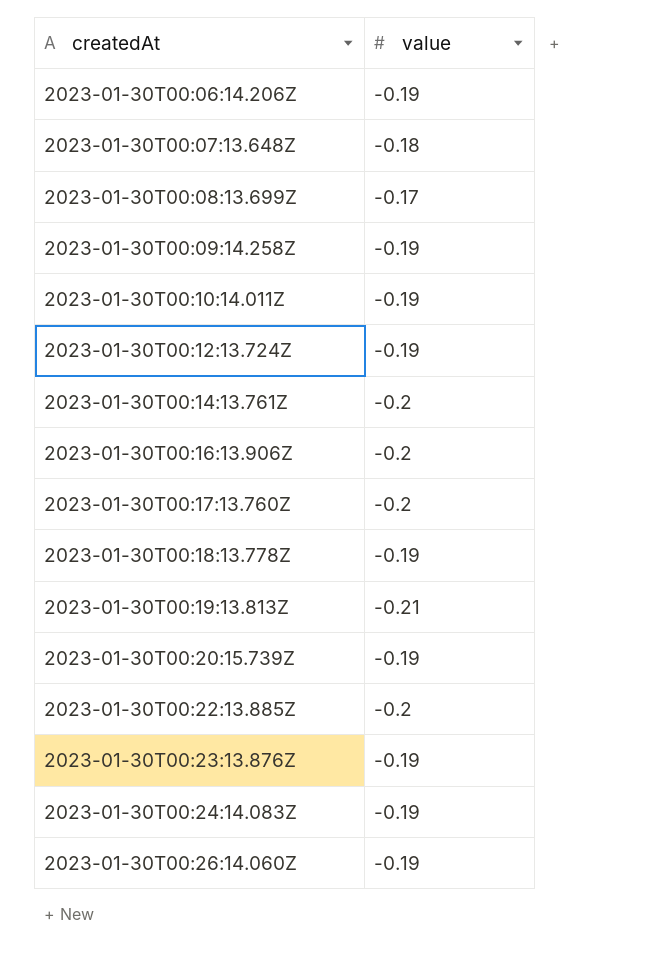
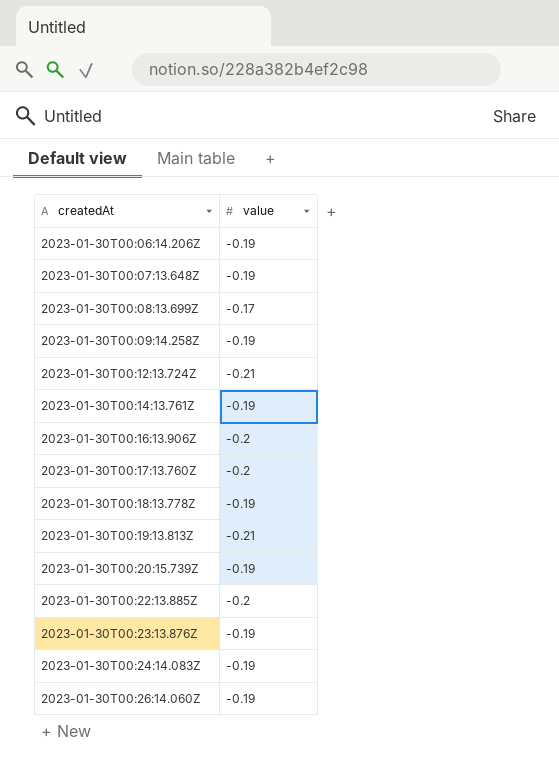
row 2023-01-30T00:10:14.011Z: -0.19 -> none
2023-01-30T00:07:13.648Z | value: -0.18 -> -0.19
2023-01-30T00:12:13.724Z | value: -0.19 -> -0.21
2023-01-30T00:14:13.761Z | value: -0.2 -> -0.19

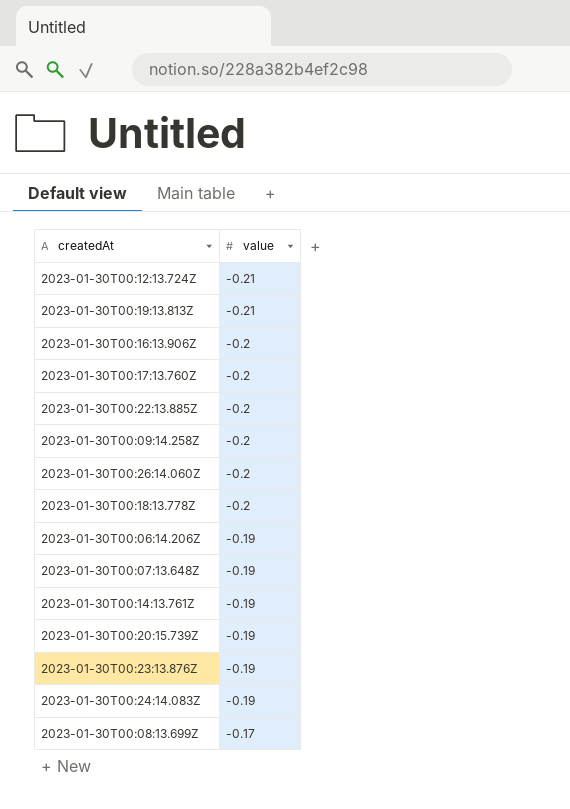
row order: createdAt ascending -> value ascending
2023-01-30T00:09:14.258Z | value: -0.19 -> -0.2
2023-01-30T00:26:14.060Z | value: -0.19 -> -0.2
2023-01-30T00:18:13.778Z | value: -0.19 -> -0.2

